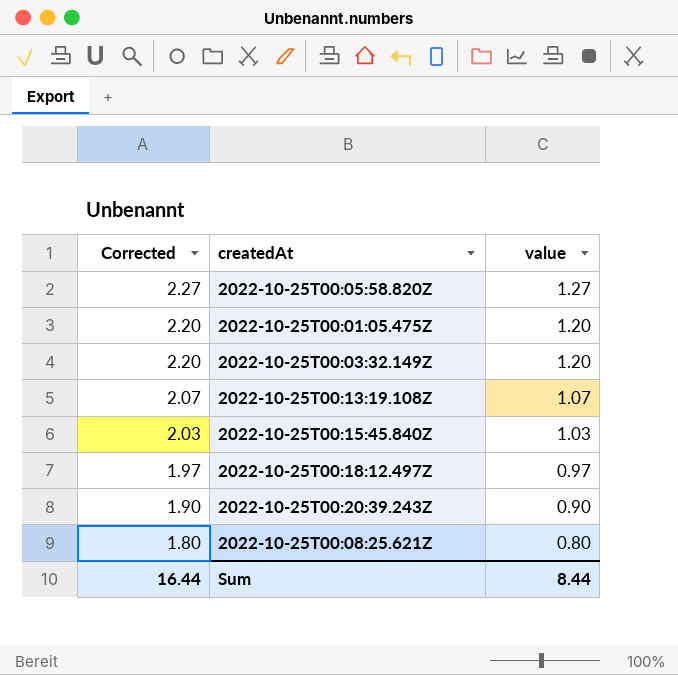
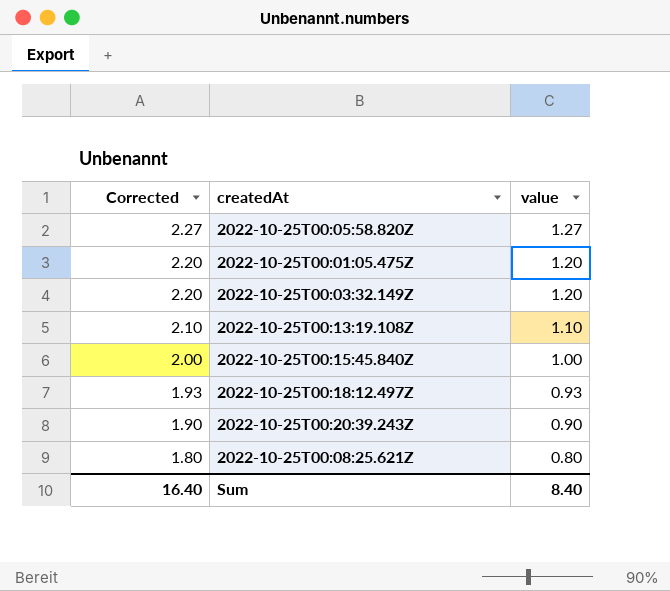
2022-10-25T00:13:19.108Z | Corrected: 2.07 -> 2.10
2022-10-25T00:13:19.108Z | value: 1.07 -> 1.10
2022-10-25T00:15:45.840Z | Corrected: 2.03 -> 2.00
2022-10-25T00:15:45.840Z | value: 1.03 -> 1.00
2022-10-25T00:18:12.497Z | Corrected: 1.97 -> 1.93
2022-10-25T00:18:12.497Z | value: 0.97 -> 0.93
Sum | Corrected: 16.44 -> 16.40
Sum | value: 8.44 -> 8.40

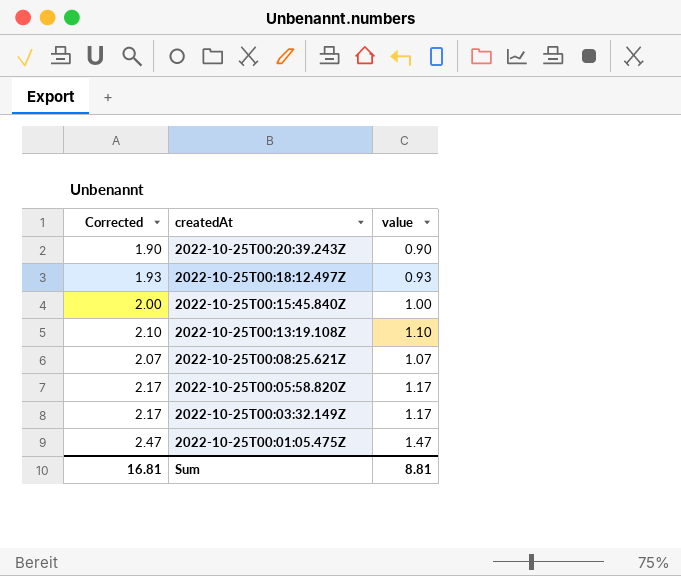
row order: Corrected descending -> createdAt descending
2022-10-25T00:08:25.621Z | Corrected: 1.80 -> 2.07
2022-10-25T00:08:25.621Z | value: 0.80 -> 1.07
2022-10-25T00:05:58.820Z | Corrected: 2.27 -> 2.17
2022-10-25T00:05:58.820Z | value: 1.27 -> 1.17
2022-10-25T00:03:32.149Z | Corrected: 2.20 -> 2.17
2022-10-25T00:03:32.149Z | value: 1.20 -> 1.17
2022-10-25T00:01:05.475Z | Corrected: 2.20 -> 2.47
2022-10-25T00:01:05.475Z | value: 1.20 -> 1.47
Sum | Corrected: 16.40 -> 16.81
Sum | value: 8.40 -> 8.81

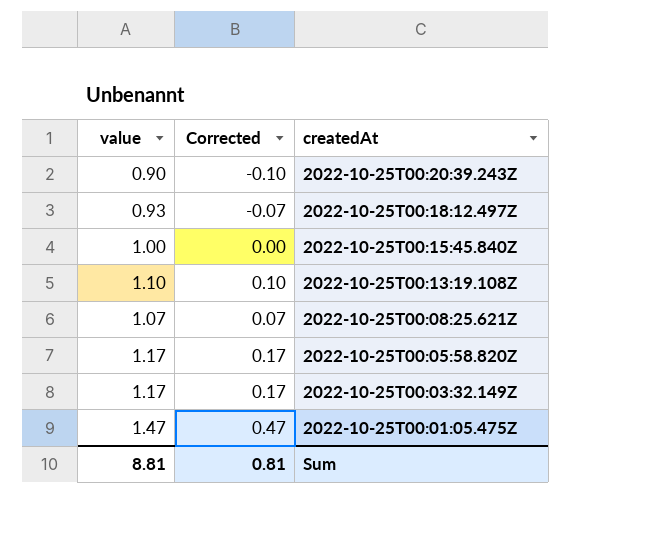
column value | position: 3 -> 1
column Corrected | formula: [value] + 1 -> [value] - 1
Sum | Corrected: 16.81 -> 0.81

